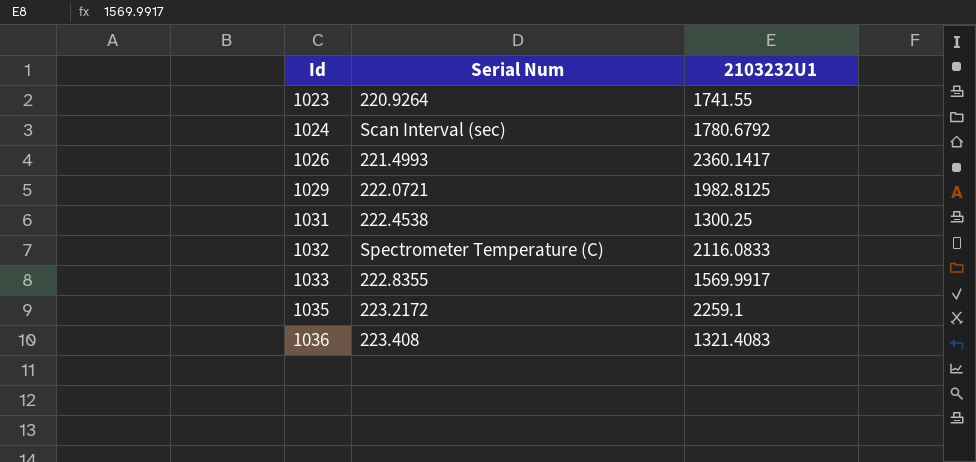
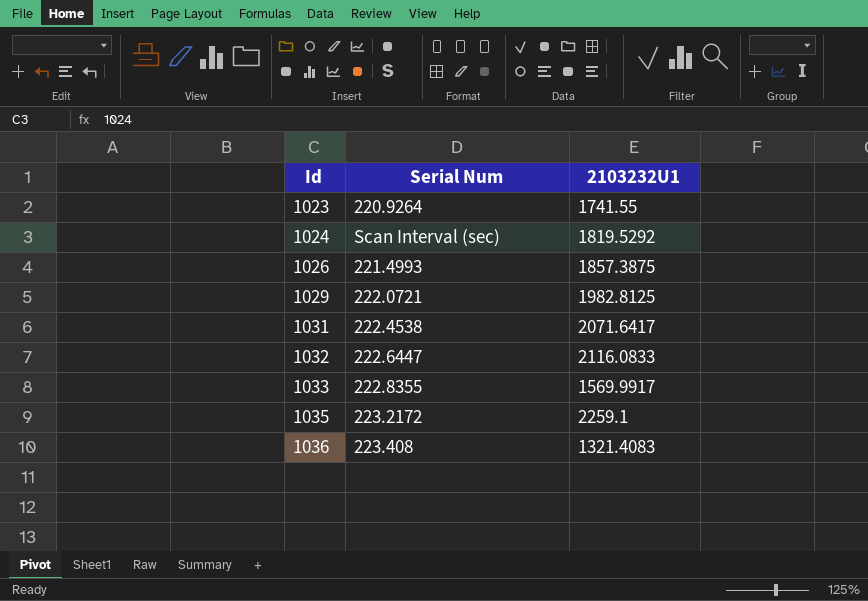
1024 | 2103232U1: 1780.6792 -> 1819.5292
1026 | 2103232U1: 2360.1417 -> 1857.3875
1031 | 2103232U1: 1300.25 -> 2071.6417
1032 | Serial Num: Spectrometer Temperature (C) -> 222.6447

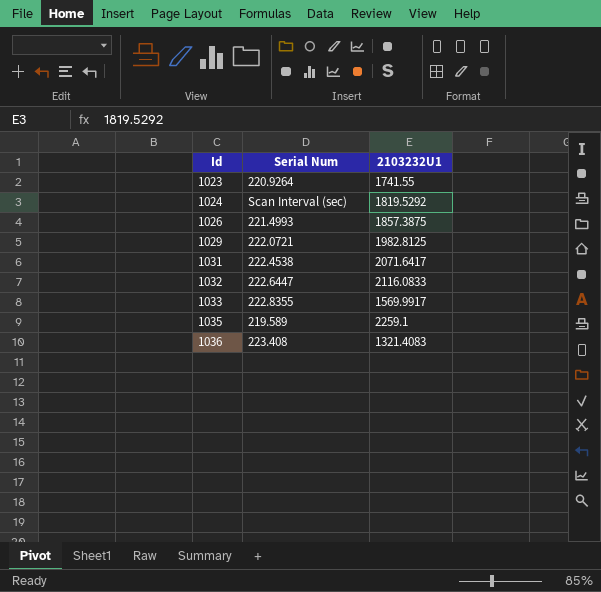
1035 | Serial Num: 223.2172 -> 219.589

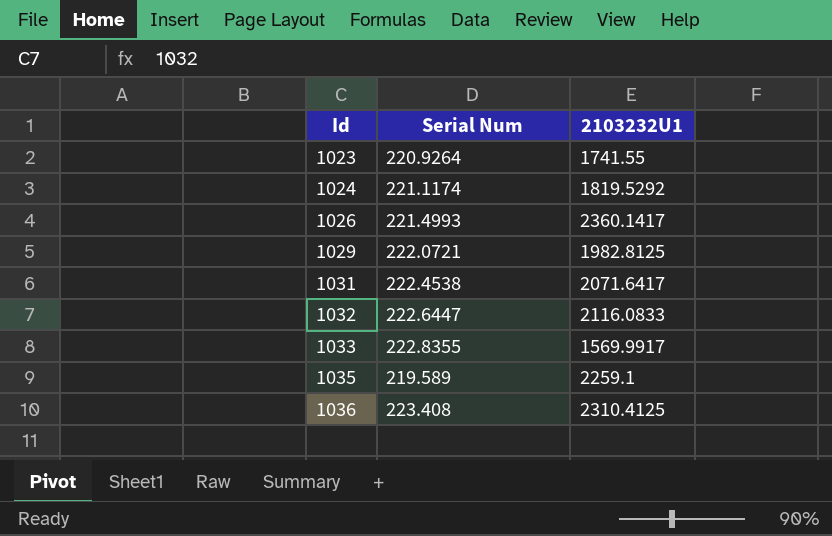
1024 | Serial Num: Scan Interval (sec) -> 221.1174
1026 | 2103232U1: 1857.3875 -> 2360.1417
1036 | 2103232U1: 1321.4083 -> 2310.4125

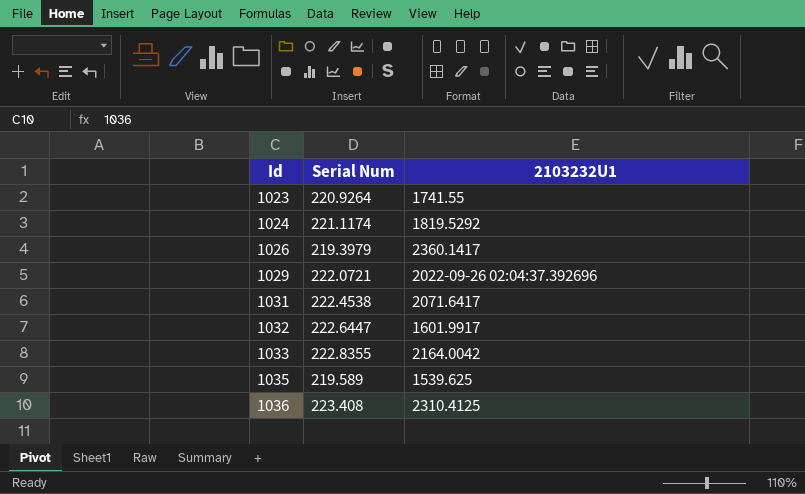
1026 | Serial Num: 221.4993 -> 219.3979
1029 | 2103232U1: 1982.8125 -> 2022-09-26 02:04:37.392696
1032 | 2103232U1: 2116.0833 -> 1601.9917
1033 | 2103232U1: 1569.9917 -> 2164.0042
1035 | 2103232U1: 2259.1 -> 1539.625

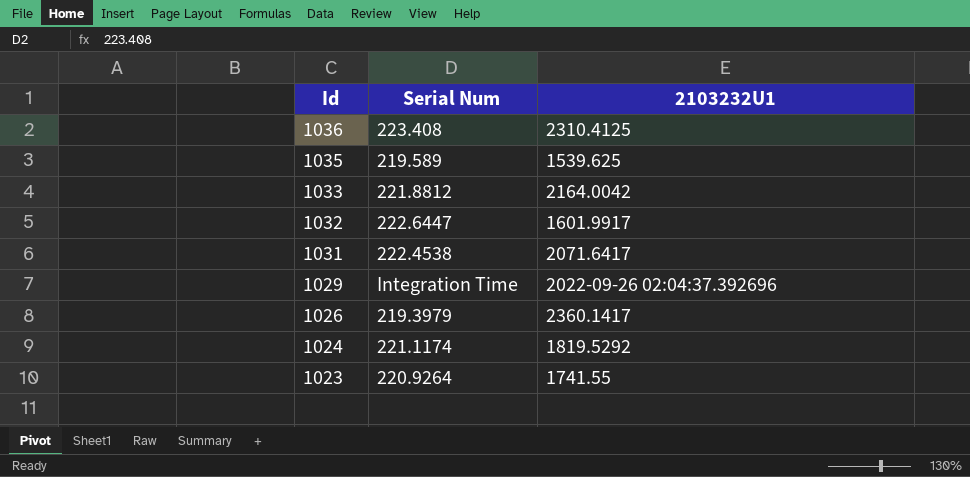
row order: Id ascending -> Id descending
1033 | Serial Num: 222.8355 -> 221.8812
1029 | Serial Num: 222.0721 -> Integration Time

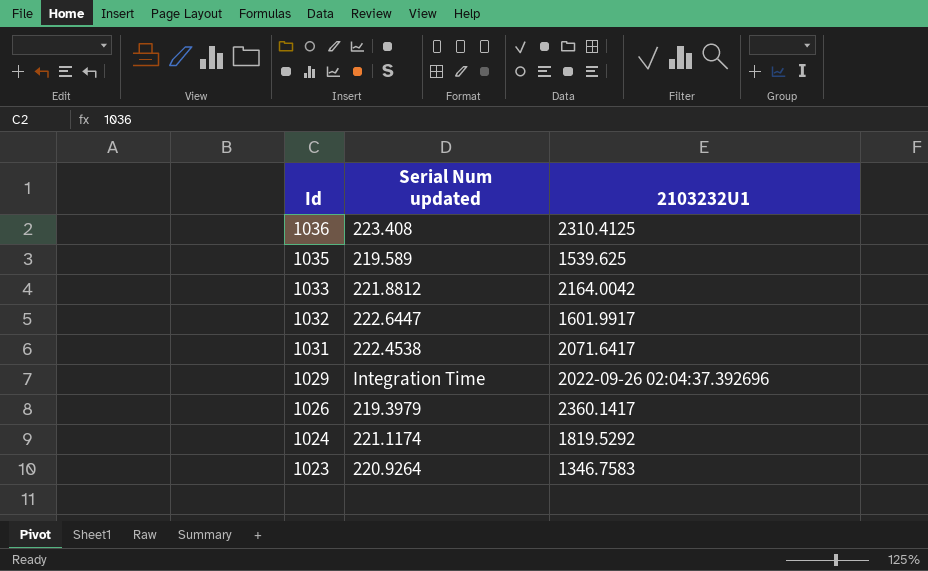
column name: Serial Num -> Serial Num updated
1023 | 2103232U1: 1741.55 -> 1346.7583

